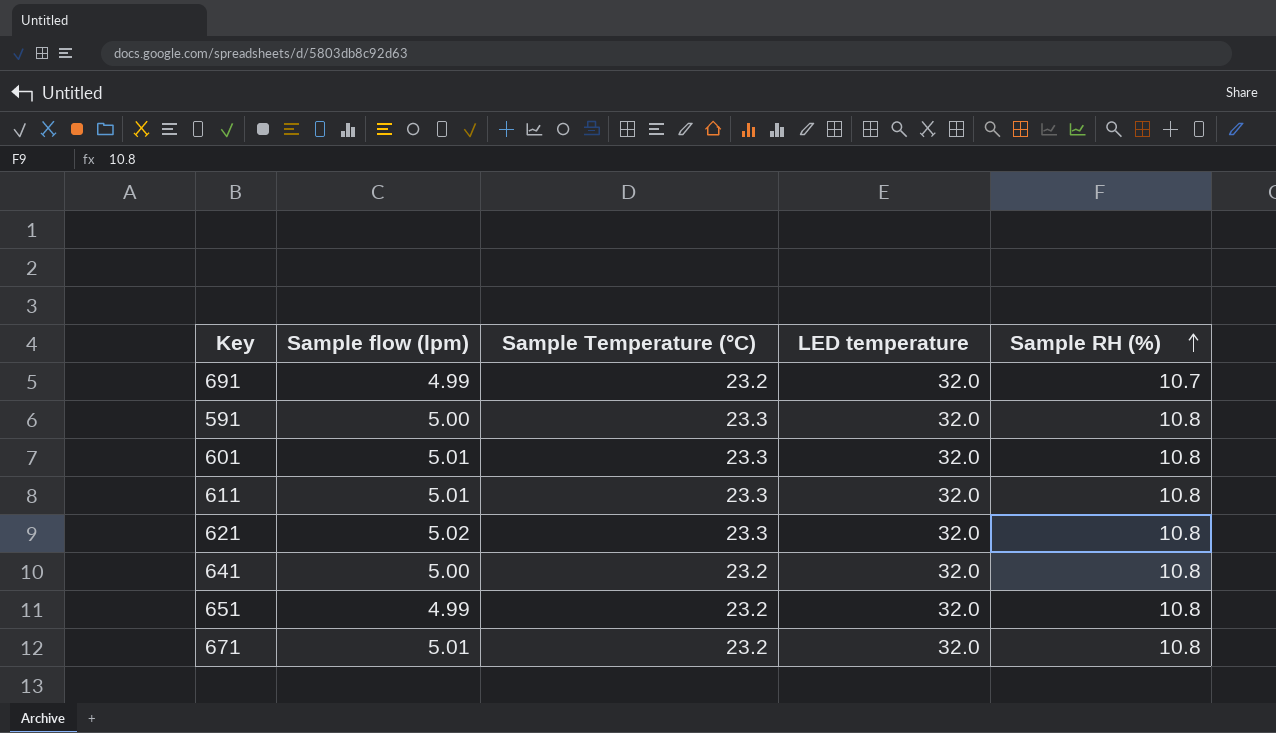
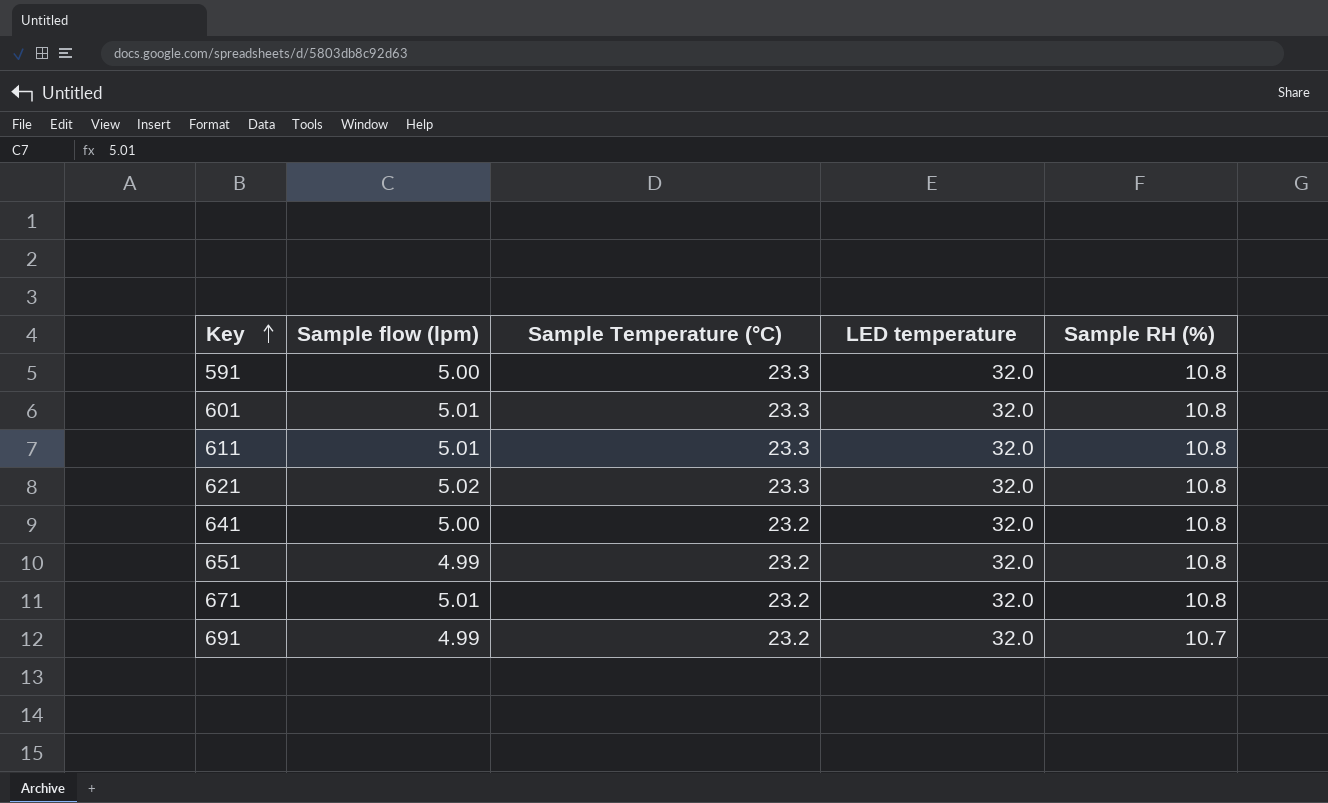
row order: Sample RH (%) ascending -> Key ascending

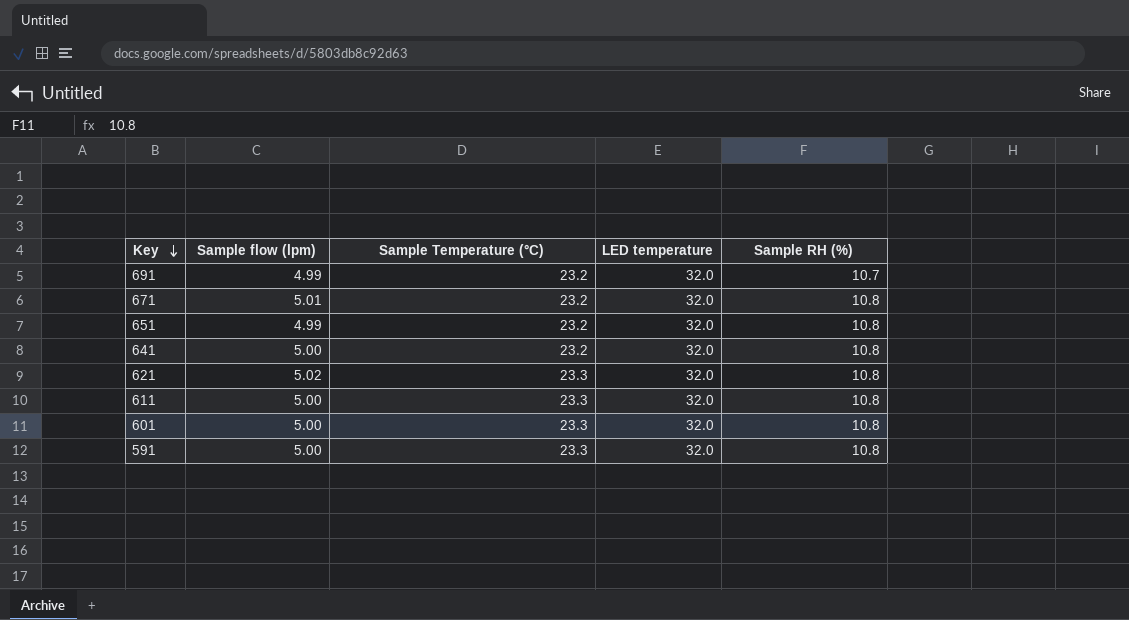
row order: Key ascending -> Key descending
611 | Sample flow (lpm): 5.01 -> 5.00
601 | Sample flow (lpm): 5.01 -> 5.00

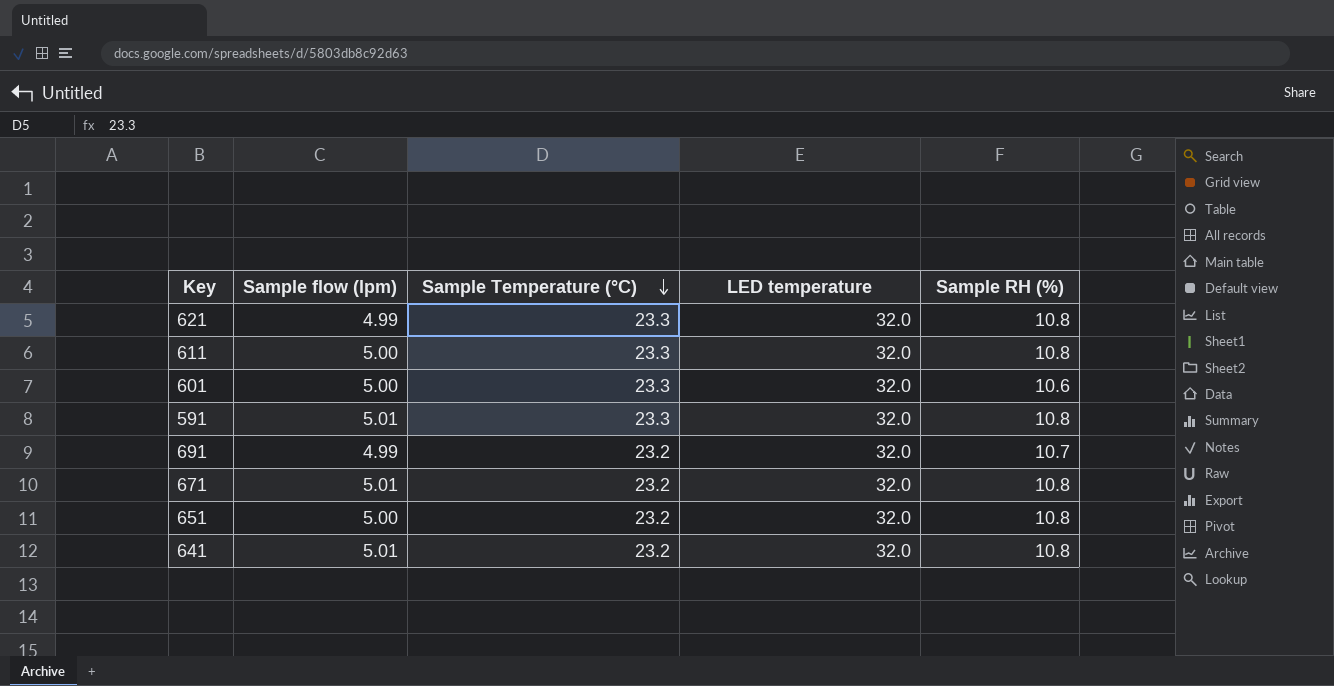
row order: Key descending -> Sample Temperature (°C) descending
621 | Sample flow (lpm): 5.02 -> 4.99
601 | Sample RH (%): 10.8 -> 10.6
591 | Sample flow (lpm): 5.00 -> 5.01
651 | Sample flow (lpm): 4.99 -> 5.00
641 | Sample flow (lpm): 5.00 -> 5.01

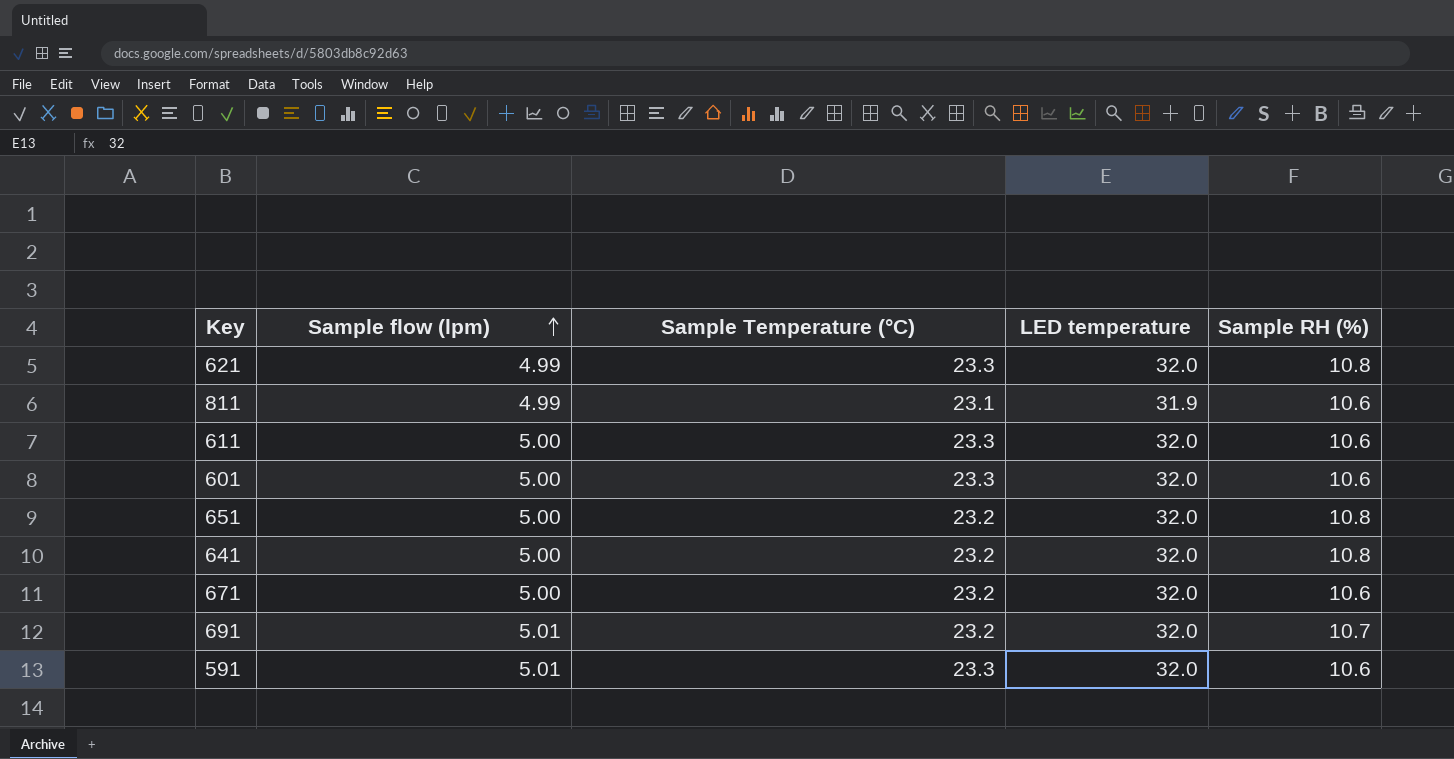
row order: Sample Temperature (°C) descending -> Sample flow (lpm) ascending
row 811: none -> 4.99 | 23.1 | 31.9 | 10.6
611 | Sample RH (%): 10.8 -> 10.6
641 | Sample flow (lpm): 5.01 -> 5.00
671 | Sample flow (lpm): 5.01 -> 5.00
671 | Sample RH (%): 10.8 -> 10.6
691 | Sample flow (lpm): 4.99 -> 5.01
591 | Sample RH (%): 10.8 -> 10.6

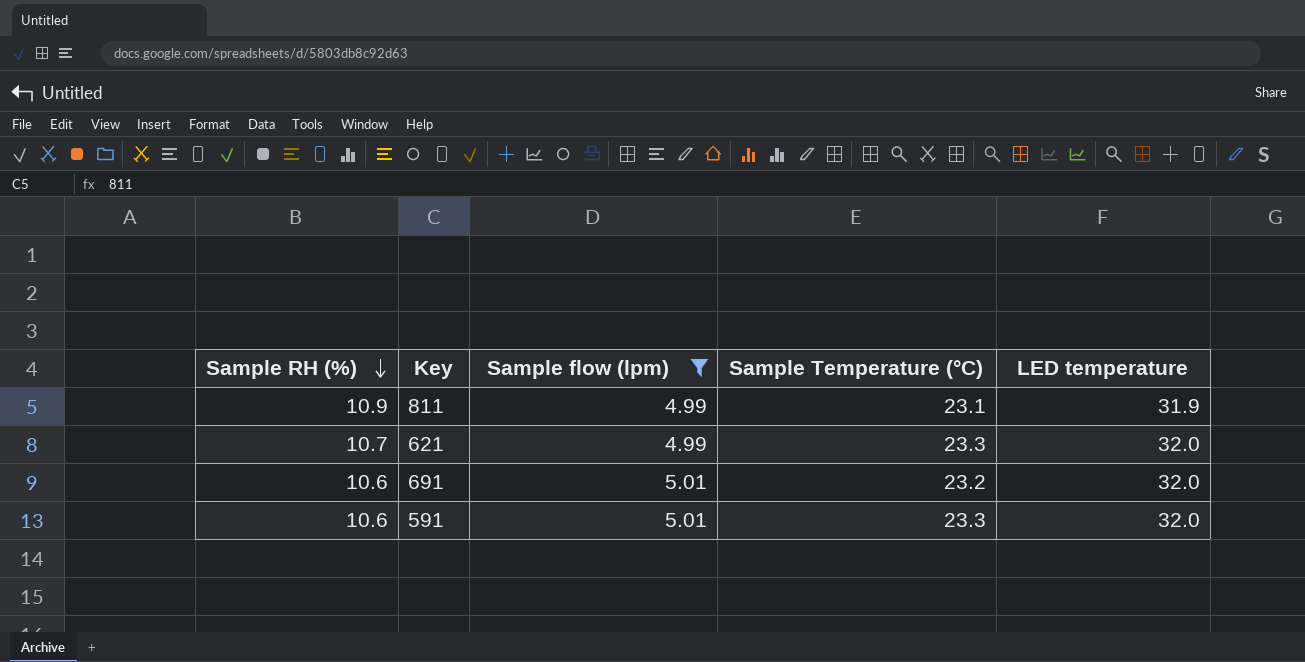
filter: none -> Sample flow (lpm) != 5.00
row order: Sample flow (lpm) ascending -> Sample RH (%) descending
column Sample RH (%) | position: 5 -> 1
811 | Sample RH (%): 10.6 -> 10.9
621 | Sample RH (%): 10.8 -> 10.7
691 | Sample RH (%): 10.7 -> 10.6

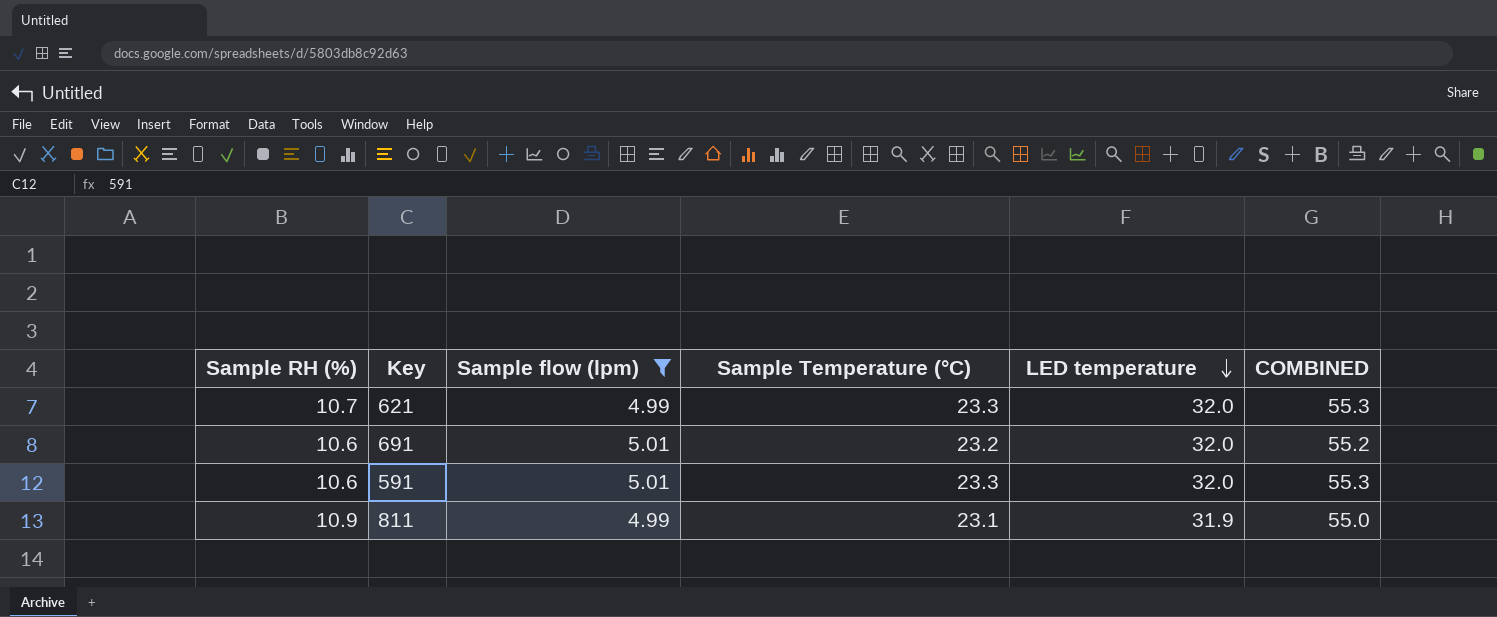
row order: Sample RH (%) descending -> LED temperature descending
column COMBINED | formula: none -> [Sample Temperature (°C)] + [LED temperature]

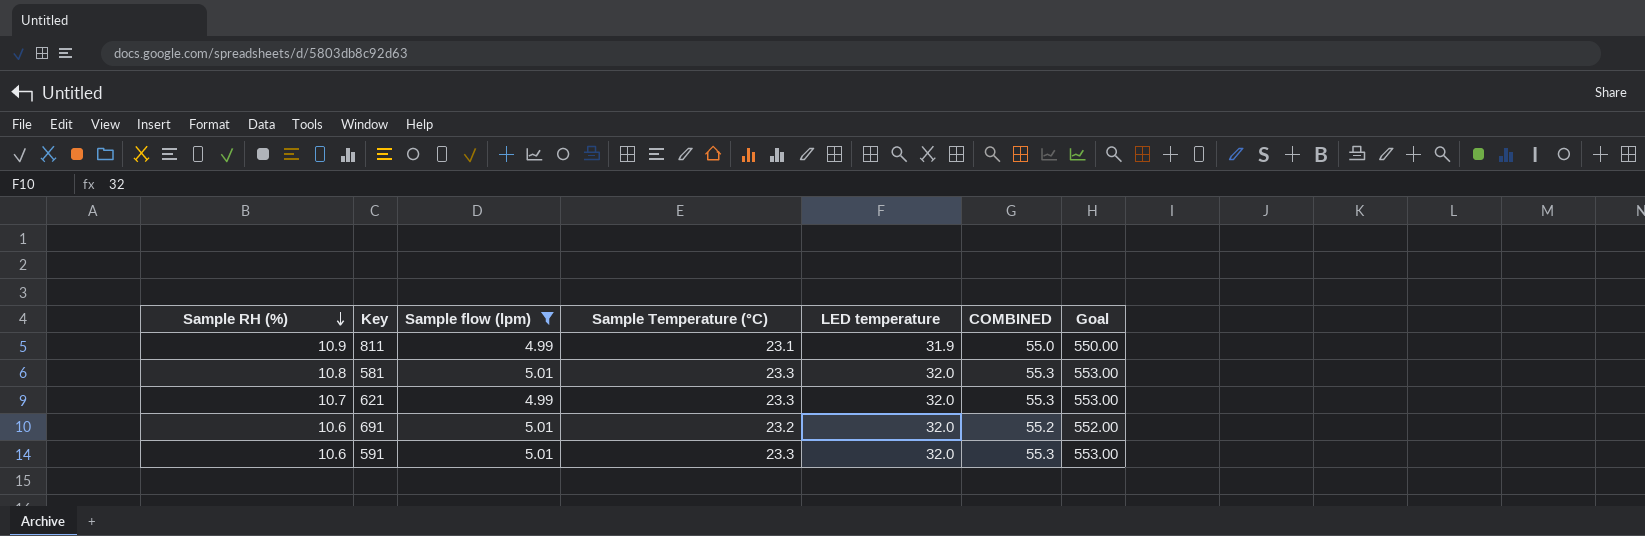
row order: LED temperature descending -> Sample RH (%) descending
column Goal | formula: none -> [COMBINED] * 10
row 581: none -> 10.8 | 5.01 | 23.3 | 32.0 | 55.3 | 553.00

